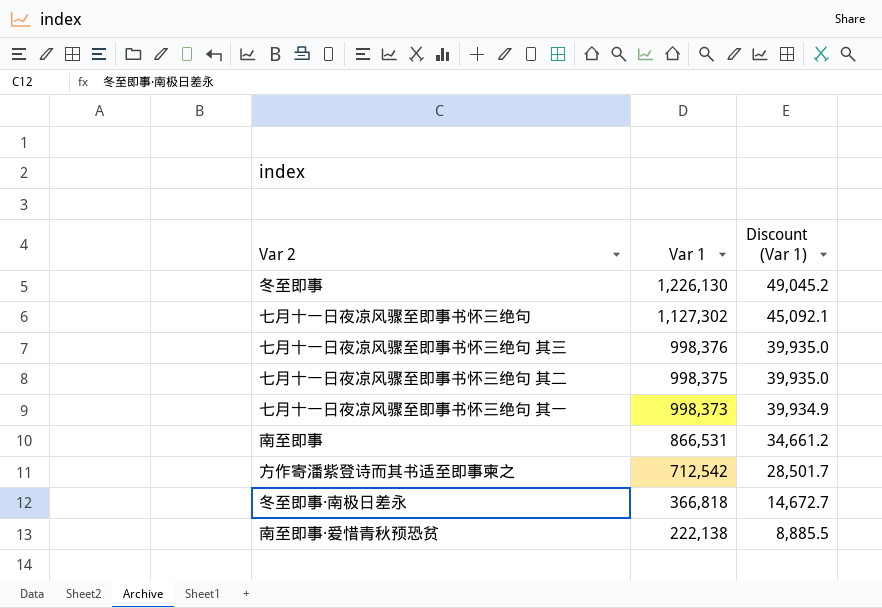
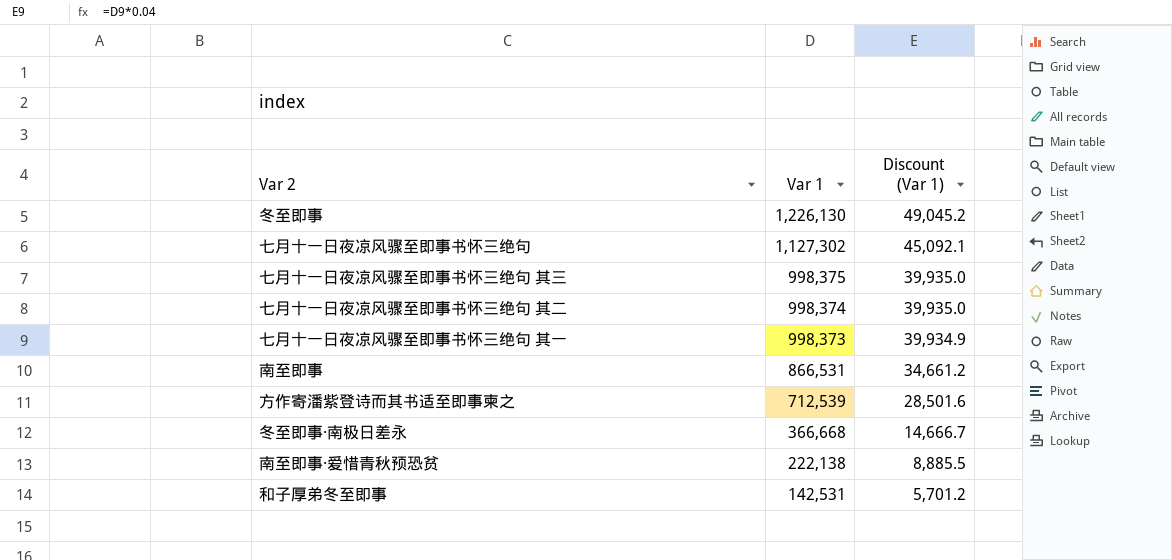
七月十一日夜凉风骤至即事书怀三绝句 其三 | Var 1: 998,376 -> 998,375
七月十一日夜凉风骤至即事书怀三绝句 其二 | Var 1: 998,375 -> 998,374
方作寄潘紫登诗而其书适至即事柬之 | Var 1: 712,542 -> 712,539
方作寄潘紫登诗而其书适至即事柬之 | Discount (Var 1): 28,501.7 -> 28,501.6
冬至即事·南极日差永 | Var 1: 366,818 -> 366,668
冬至即事·南极日差永 | Discount (Var 1): 14,672.7 -> 14,666.7
row 和子厚弟冬至即事: none -> 142,531 | 5,701.2

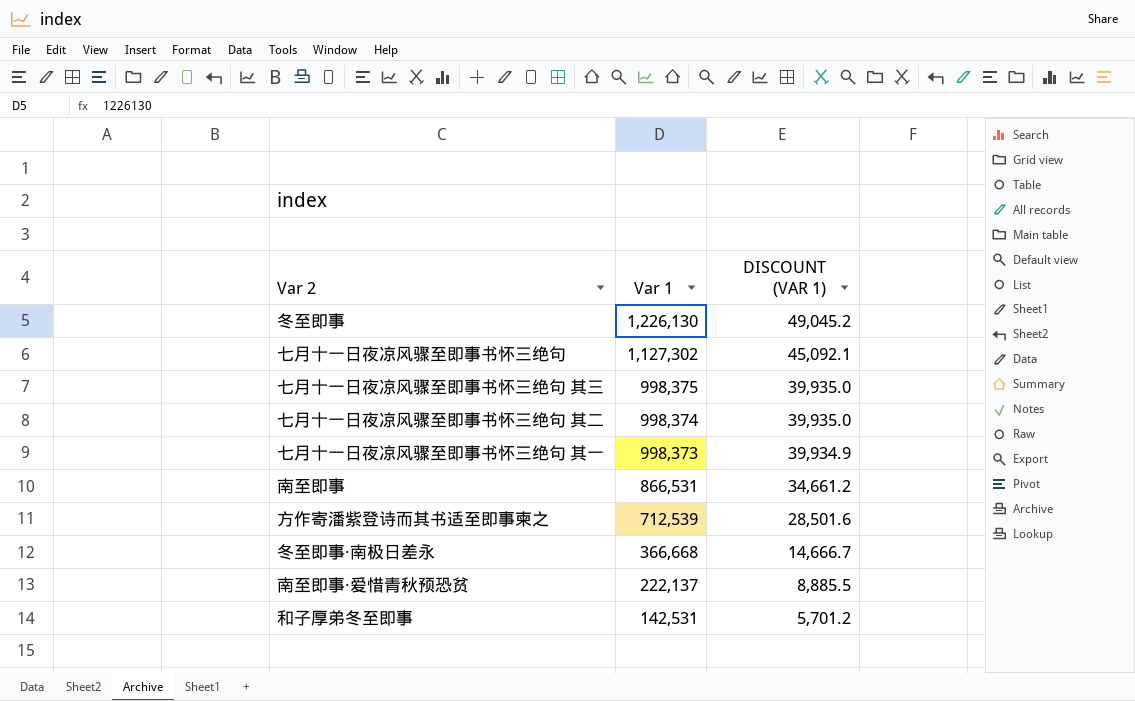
column name: Discount (Var 1) -> DISCOUNT (VAR 1)
南至即事·爱惜青秋预恐贫 | Var 1: 222,138 -> 222,137

